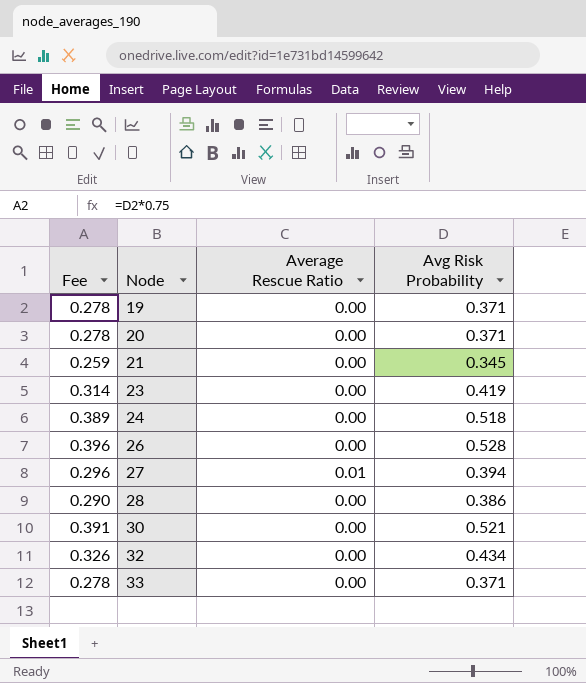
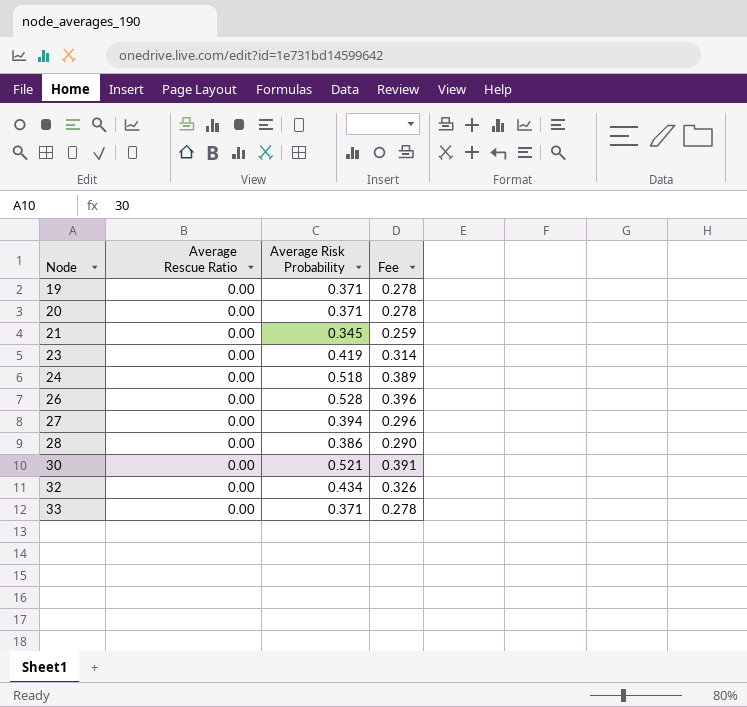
column name: Avg Risk Probability -> Average Risk Probability
column Fee | position: 1 -> 4
27 | Average Rescue Ratio: 0.01 -> 0.00

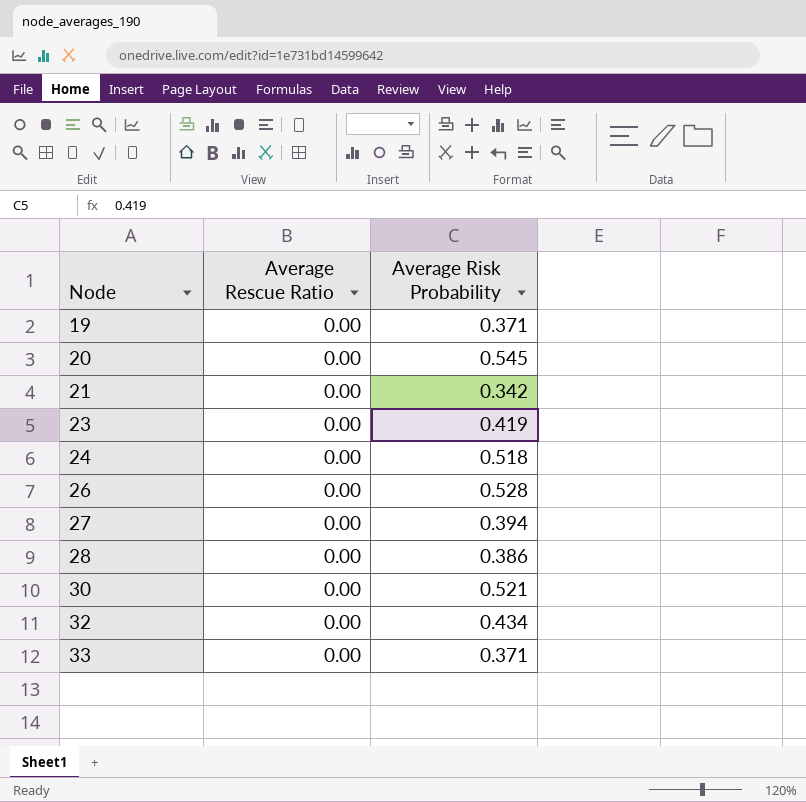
column Fee | formula: [Average Risk Probability] * 0.75 -> none
20 | Average Risk Probability: 0.371 -> 0.545
21 | Average Risk Probability: 0.345 -> 0.342

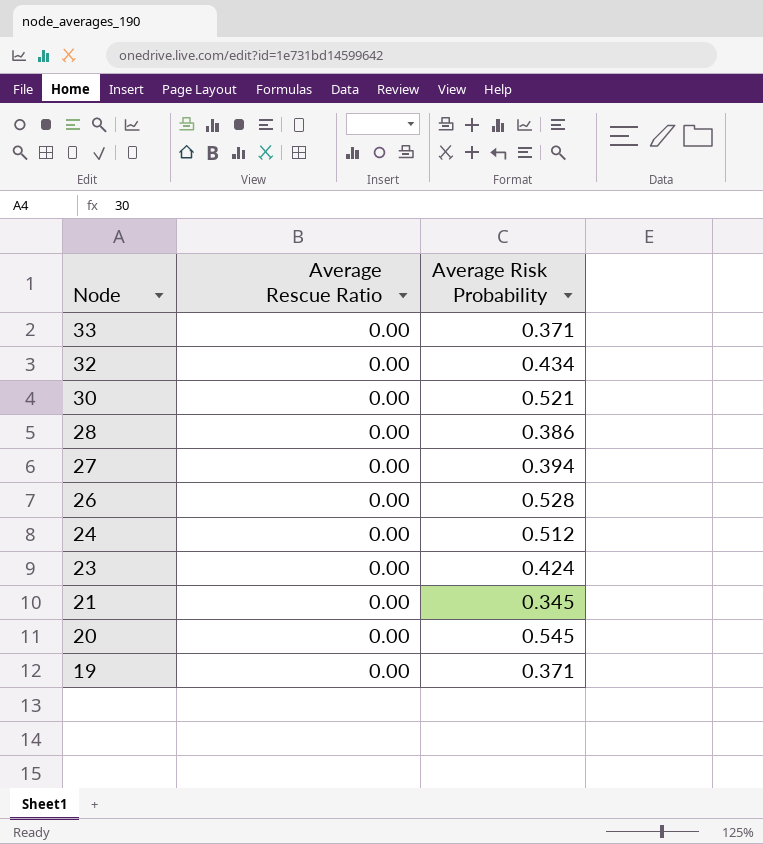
row order: Node ascending -> Node descending
24 | Average Risk Probability: 0.518 -> 0.512
23 | Average Risk Probability: 0.419 -> 0.424
21 | Average Risk Probability: 0.342 -> 0.345

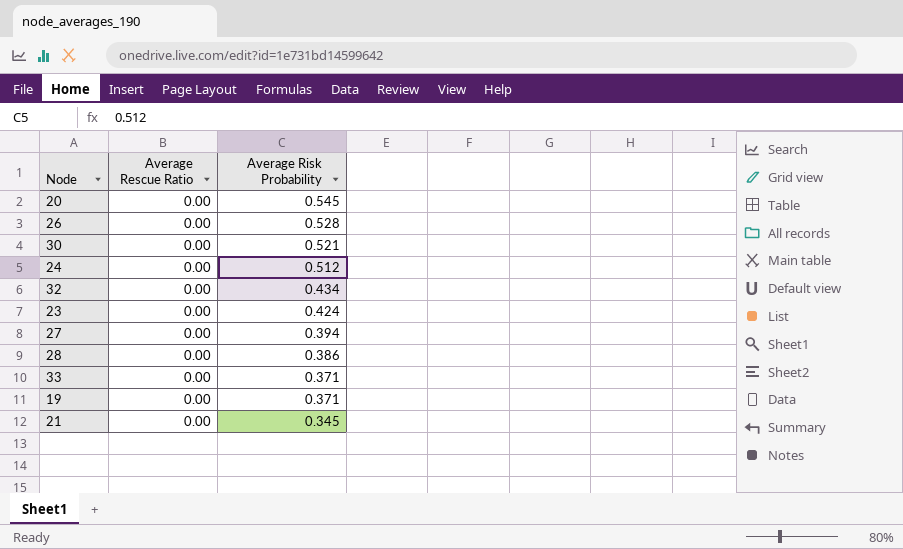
row order: Node descending -> Average Risk Probability descending

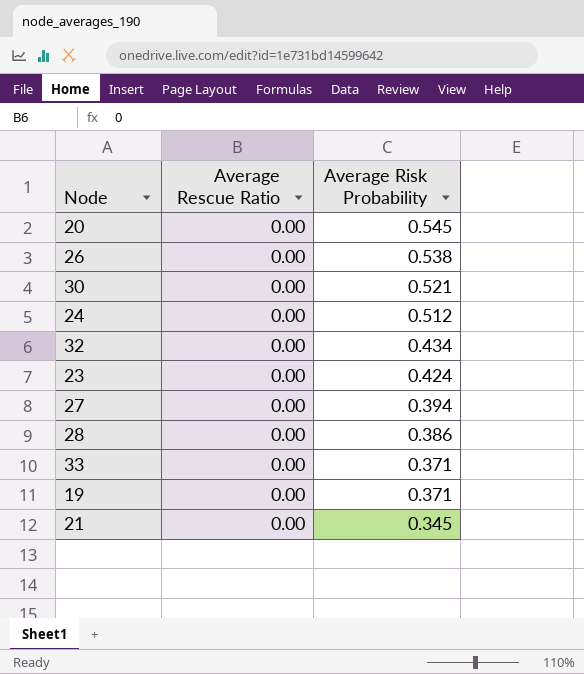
26 | Average Risk Probability: 0.528 -> 0.538

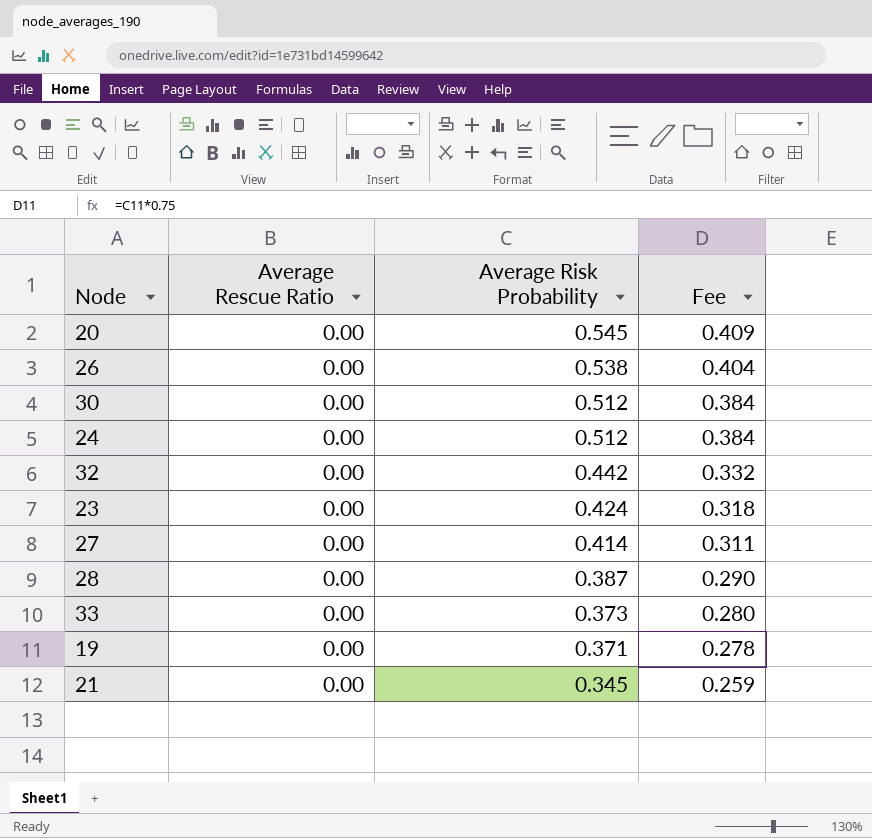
column Fee | formula: none -> [Average Risk Probability] * 0.75
30 | Average Risk Probability: 0.521 -> 0.512
32 | Average Risk Probability: 0.434 -> 0.442
27 | Average Risk Probability: 0.394 -> 0.414
28 | Average Risk Probability: 0.386 -> 0.387
33 | Average Risk Probability: 0.371 -> 0.373

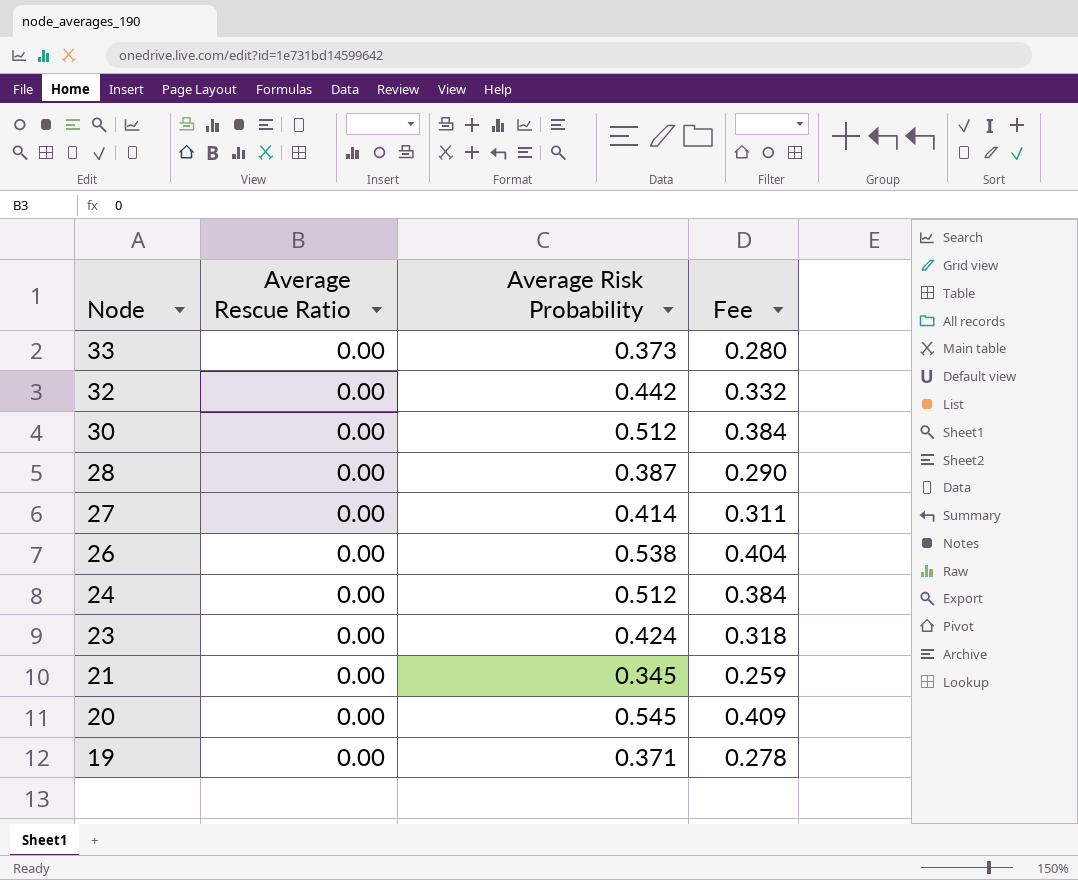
row order: Average Risk Probability descending -> Node descending

